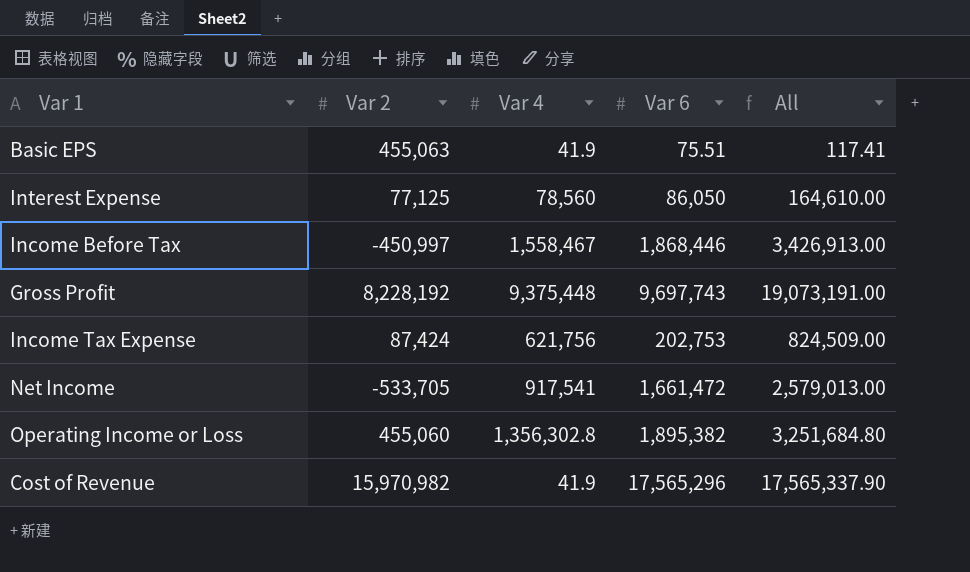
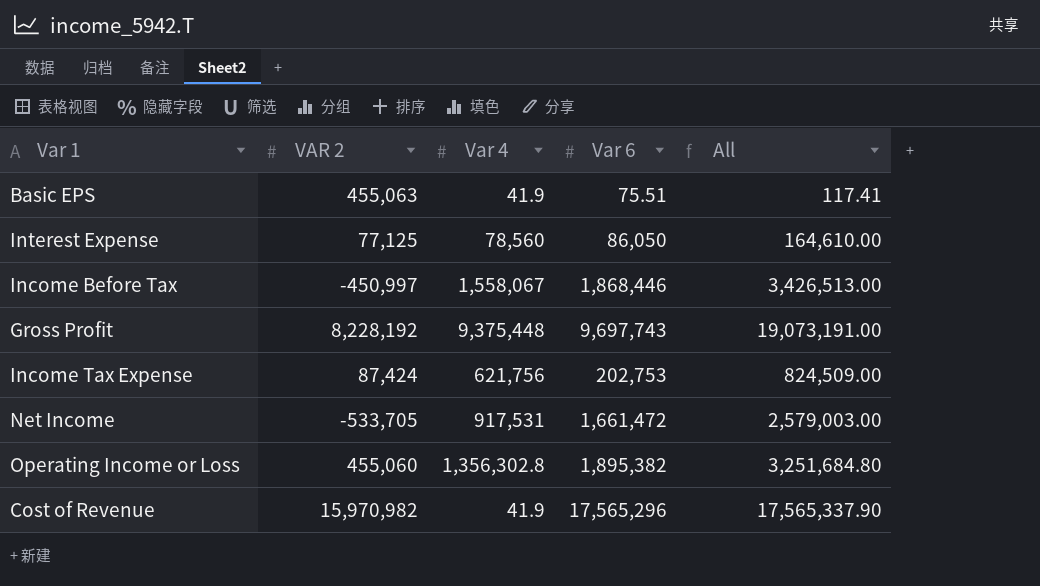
column name: Var 2 -> VAR 2
Income Before Tax | Var 4: 1,558,467 -> 1,558,067
Income Before Tax | All: 3,426,913.00 -> 3,426,513.00
Net Income | Var 4: 917,541 -> 917,531
Net Income | All: 2,579,013.00 -> 2,579,003.00

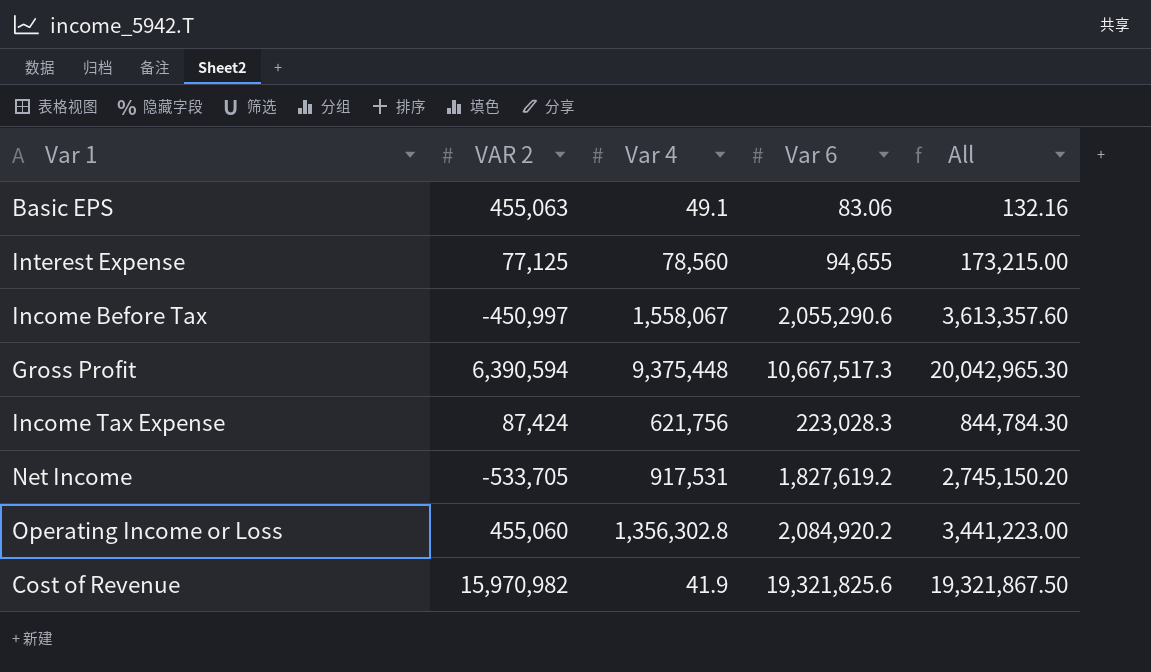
Basic EPS | Var 4: 41.9 -> 49.1
Basic EPS | Var 6: 75.51 -> 83.06
Basic EPS | All: 117.41 -> 132.16
Interest Expense | Var 6: 86,050 -> 94,655
Interest Expense | All: 164,610.00 -> 173,215.00
Income Before Tax | Var 6: 1,868,446 -> 2,055,290.6
Income Before Tax | All: 3,426,513.00 -> 3,613,357.60
Gross Profit | VAR 2: 8,228,192 -> 6,390,594
Gross Profit | Var 6: 9,697,743 -> 10,667,517.3
Gross Profit | All: 19,073,191.00 -> 20,042,965.30
Income Tax Expense | Var 6: 202,753 -> 223,028.3
Income Tax Expense | All: 824,509.00 -> 844,784.30
Net Income | Var 6: 1,661,472 -> 1,827,619.2
Net Income | All: 2,579,003.00 -> 2,745,150.20
Operating Income or Loss | Var 6: 1,895,382 -> 2,084,920.2
Operating Income or Loss | All: 3,251,684.80 -> 3,441,223.00
Cost of Revenue | Var 6: 17,565,296 -> 19,321,825.6
Cost of Revenue | All: 17,565,337.90 -> 19,321,867.50

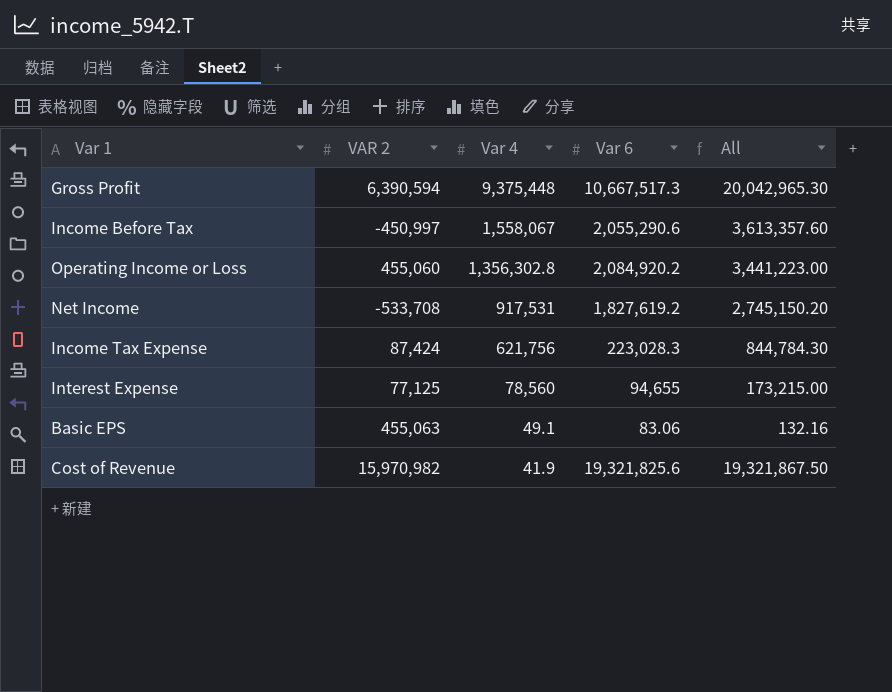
row order: none -> Var 4 descending
Net Income | VAR 2: -533,705 -> -533,708

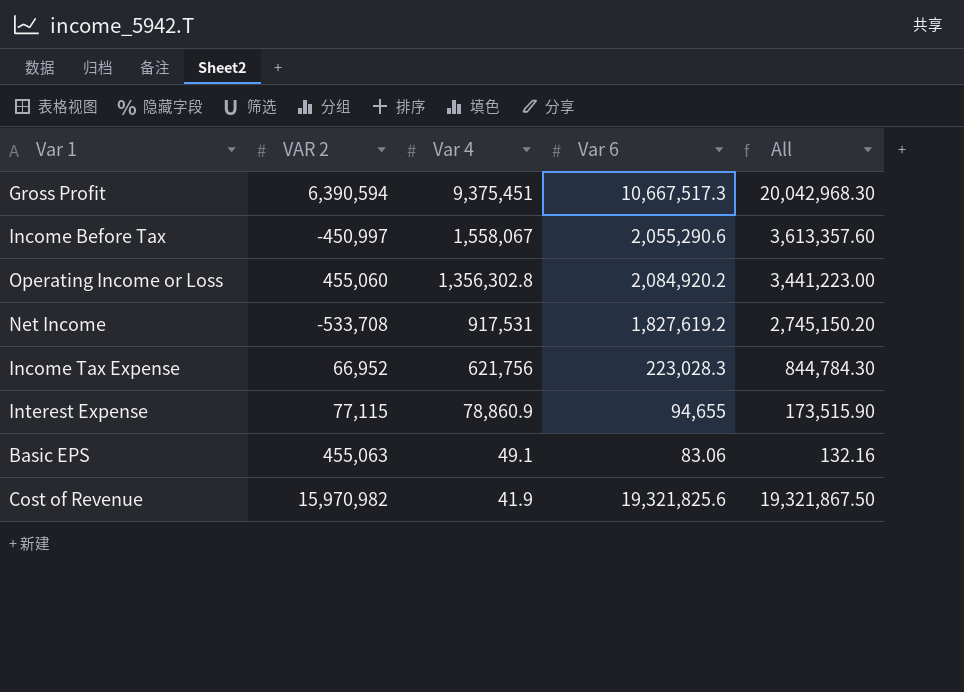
Gross Profit | Var 4: 9,375,448 -> 9,375,451
Gross Profit | All: 20,042,965.30 -> 20,042,968.30
Income Tax Expense | VAR 2: 87,424 -> 66,952
Interest Expense | VAR 2: 77,125 -> 77,115
Interest Expense | Var 4: 78,560 -> 78,860.9
Interest Expense | All: 173,215.00 -> 173,515.90

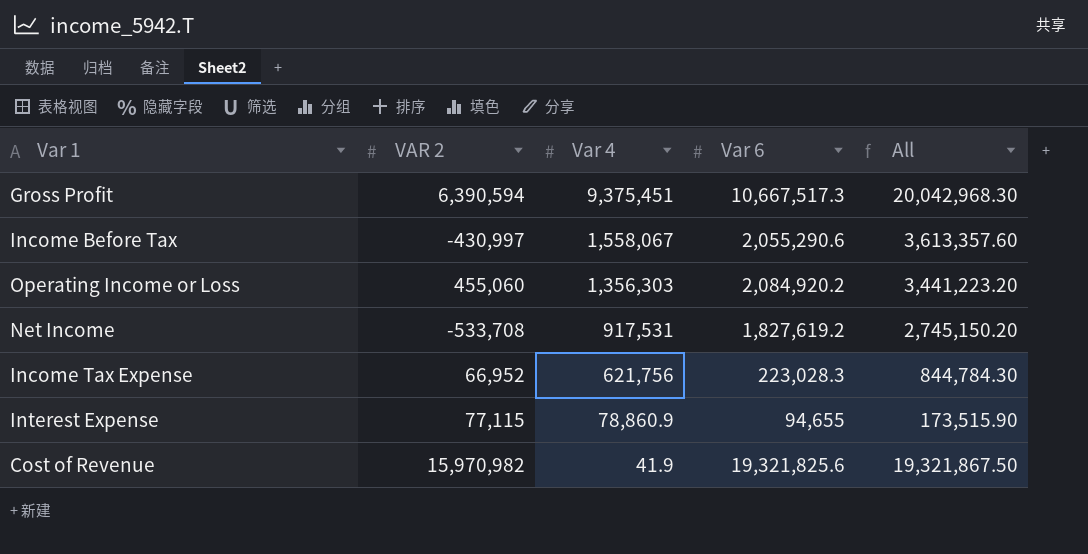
row Basic EPS: 455,063 | 49.1 | 83.06 | 132.16 -> none
Income Before Tax | VAR 2: -450,997 -> -430,997
Operating Income or Loss | Var 4: 1,356,302.8 -> 1,356,303
Operating Income or Loss | All: 3,441,223.00 -> 3,441,223.20

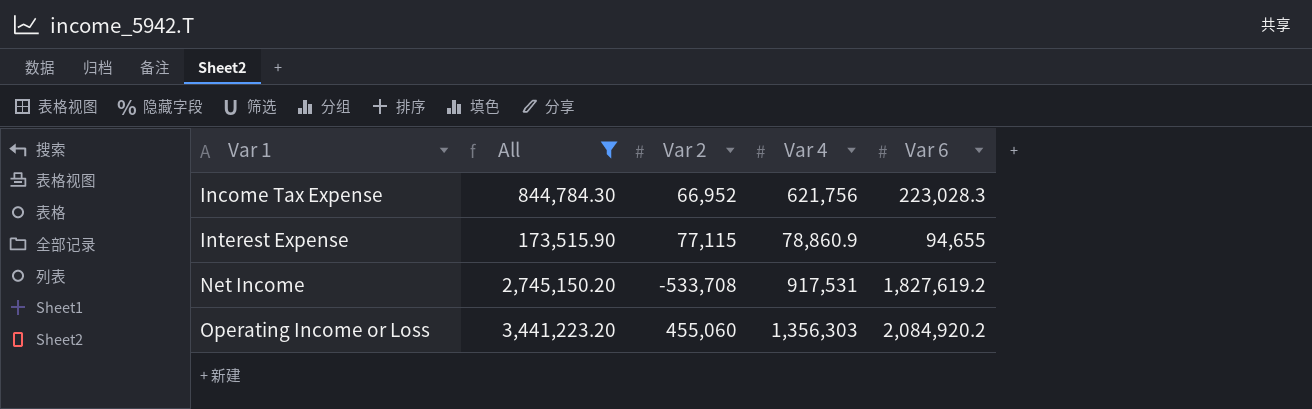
filter: none -> All <= 3,441,223.20
row order: Var 4 descending -> Var 1 ascending
column All | position: 5 -> 2
column name: VAR 2 -> Var 2

